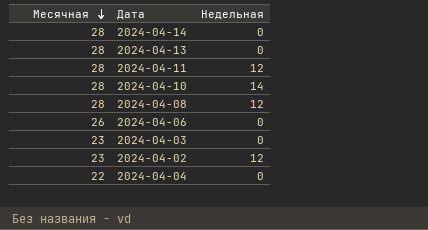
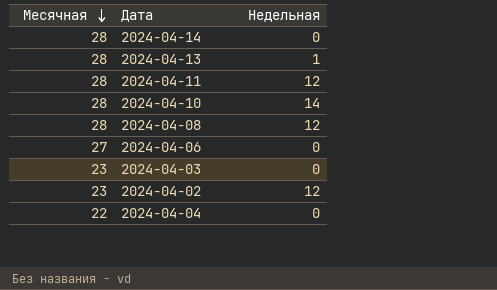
2024-04-13 | Недельная: 0 -> 1
2024-04-06 | Месячная: 26 -> 27

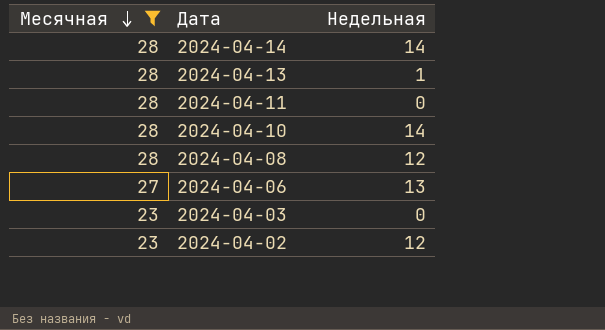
filter: none -> Месячная != 22
2024-04-14 | Недельная: 0 -> 14
2024-04-11 | Недельная: 12 -> 0
2024-04-06 | Недельная: 0 -> 13

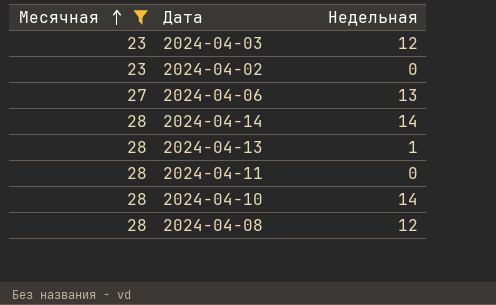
row order: Месячная descending -> Месячная ascending
2024-04-03 | Недельная: 0 -> 12
2024-04-02 | Недельная: 12 -> 0

